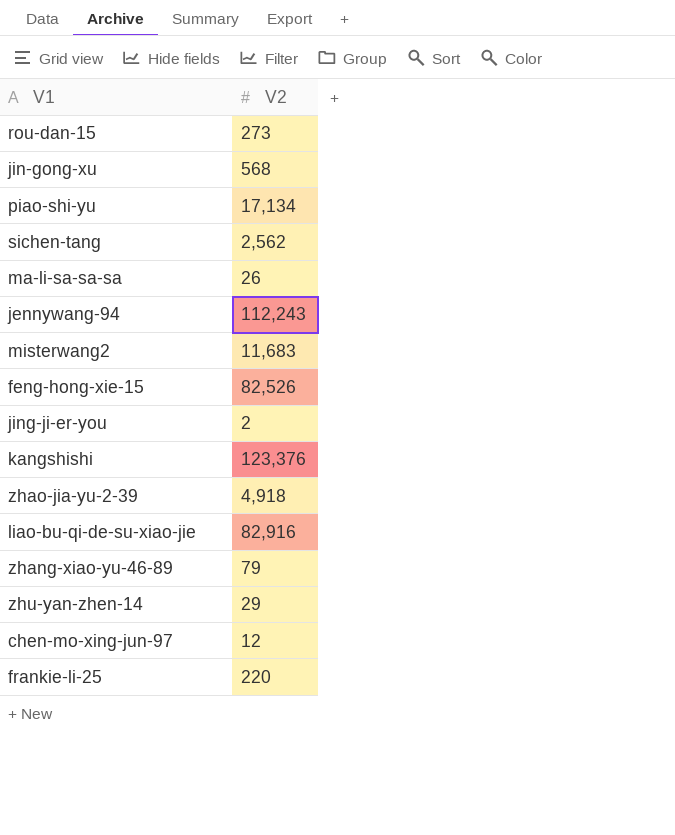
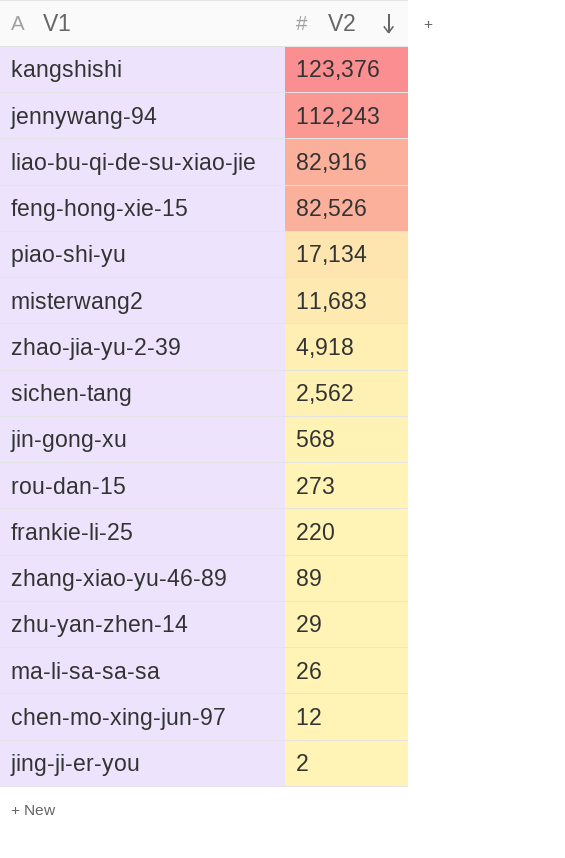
row order: none -> V2 descending
zhang-xiao-yu-46-89 | V2: 79 -> 89

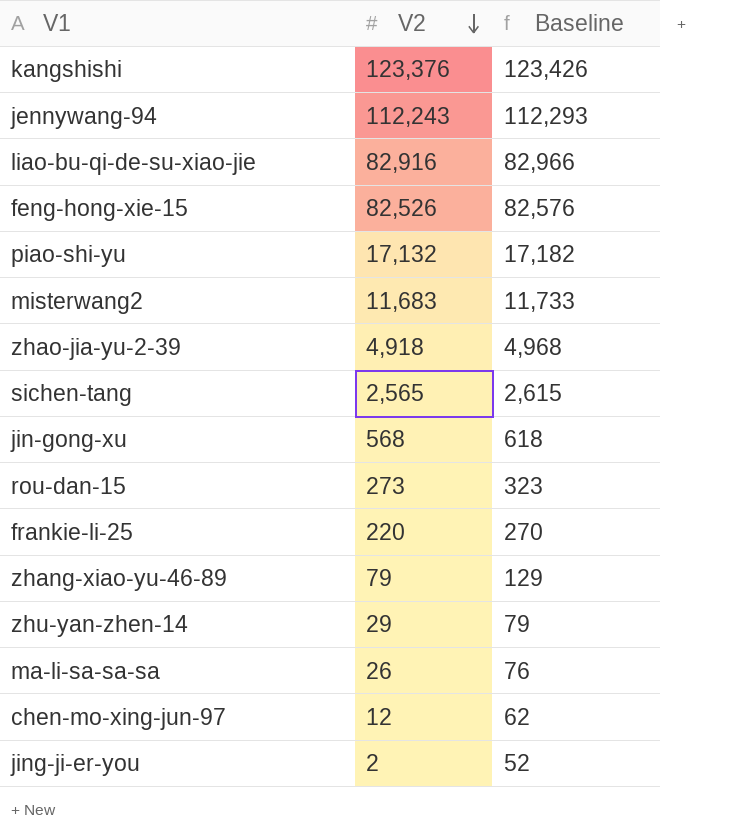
column Baseline | formula: none -> [V2] + 50
piao-shi-yu | V2: 17,134 -> 17,132
sichen-tang | V2: 2,562 -> 2,565
zhang-xiao-yu-46-89 | V2: 89 -> 79

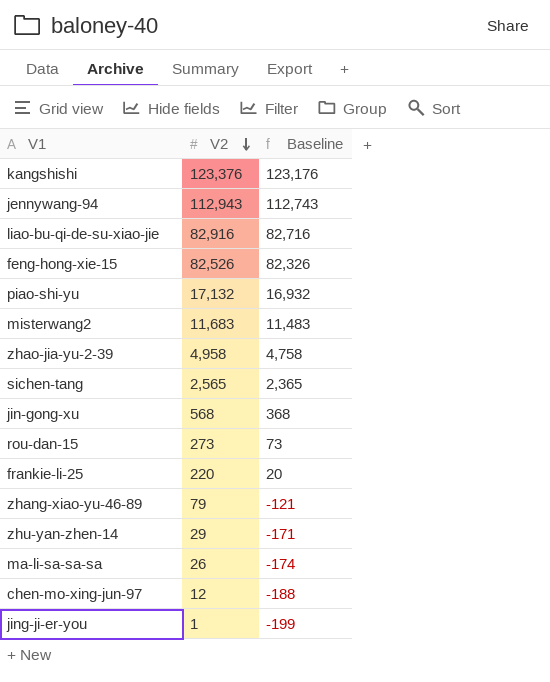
column Baseline | formula: [V2] + 50 -> [V2] - 200
jennywang-94 | V2: 112,243 -> 112,943
zhao-jia-yu-2-39 | V2: 4,918 -> 4,958
jing-ji-er-you | V2: 2 -> 1

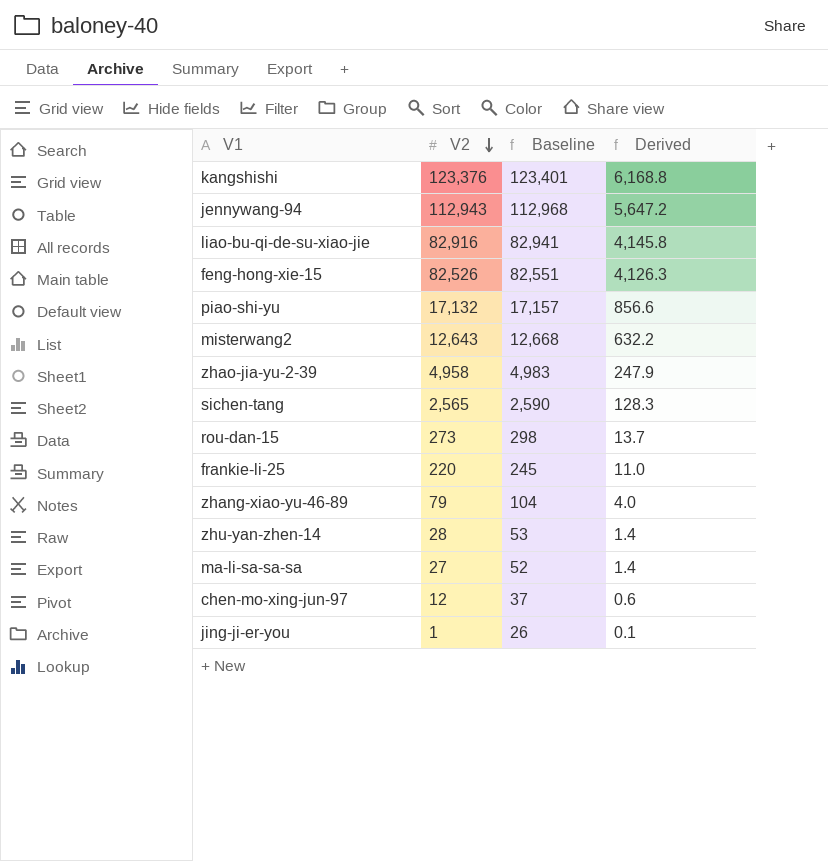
column Baseline | formula: [V2] - 200 -> [V2] + 25
column Derived | formula: none -> [V2] * 0.05
row jin-gong-xu: 568 | 368 -> none
misterwang2 | V2: 11,683 -> 12,643
zhu-yan-zhen-14 | V2: 29 -> 28
ma-li-sa-sa-sa | V2: 26 -> 27

